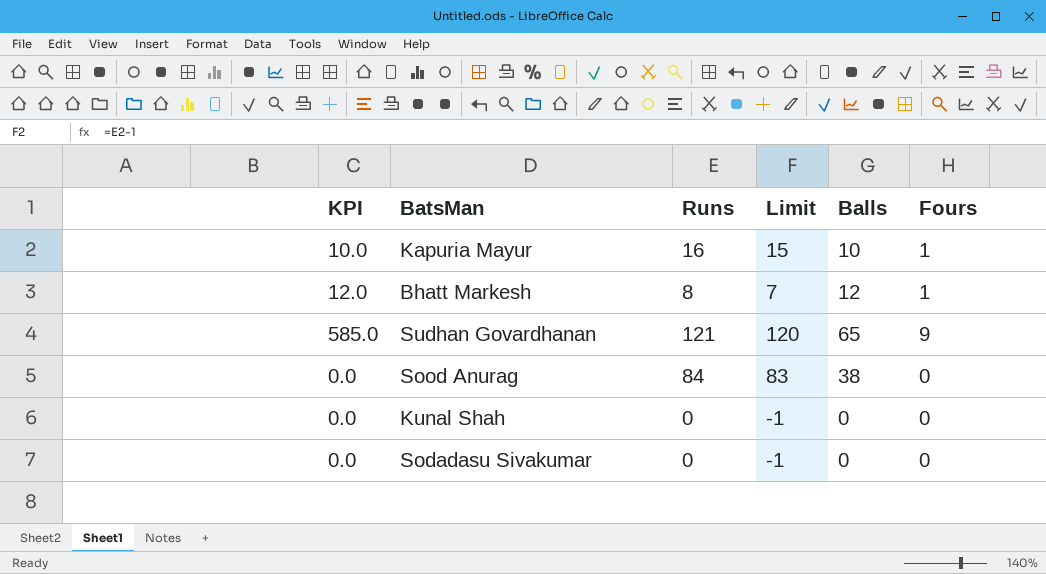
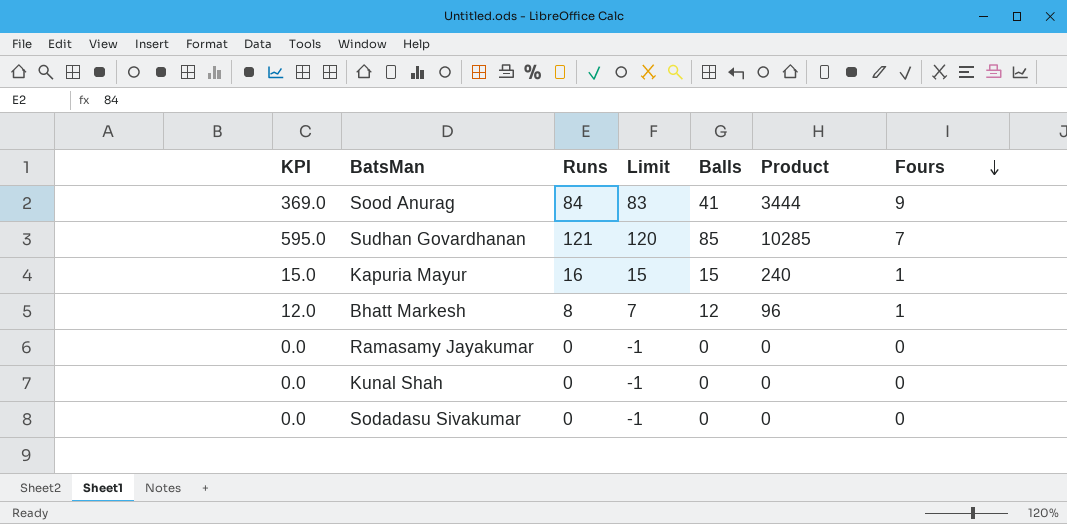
row order: none -> Fours descending
column Product | formula: none -> [Runs] * [Balls]
Sood Anurag | KPI: 0.0 -> 369.0
Sood Anurag | Balls: 38 -> 41
Sood Anurag | Fours: 0 -> 9
Sudhan Govardhanan | KPI: 585.0 -> 595.0
Sudhan Govardhanan | Balls: 65 -> 85
Sudhan Govardhanan | Fours: 9 -> 7
Kapuria Mayur | KPI: 10.0 -> 15.0
Kapuria Mayur | Balls: 10 -> 15
row Ramasamy Jayakumar: none -> 0.0 | 0 | -1 | 0 | 0 | 0

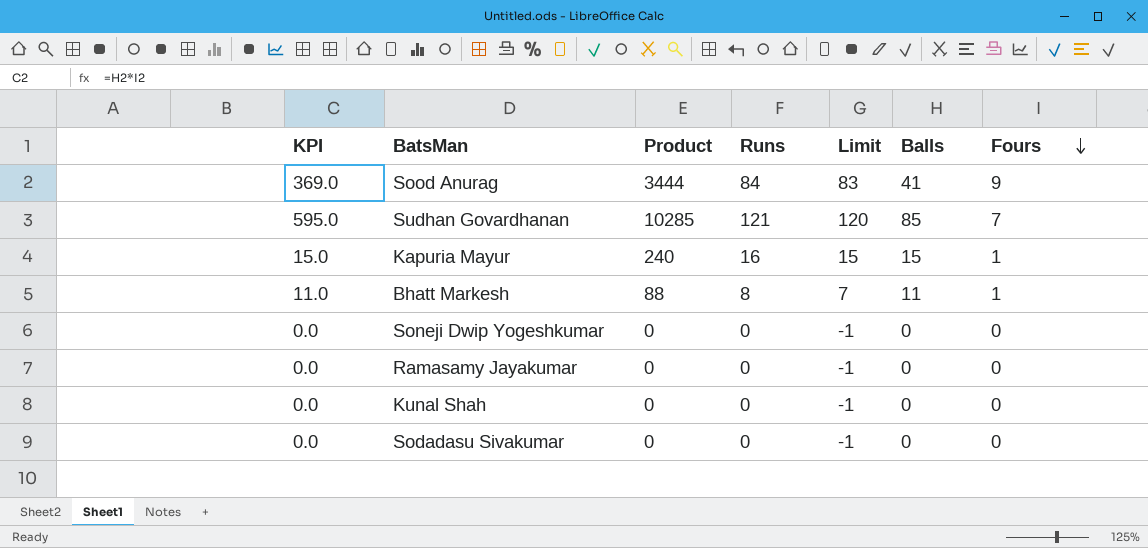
column Product | position: 6 -> 3
Bhatt Markesh | KPI: 12.0 -> 11.0
Bhatt Markesh | Product: 96 -> 88
Bhatt Markesh | Balls: 12 -> 11
row Soneji Dwip Yogeshkumar: none -> 0.0 | 0 | 0 | -1 | 0 | 0

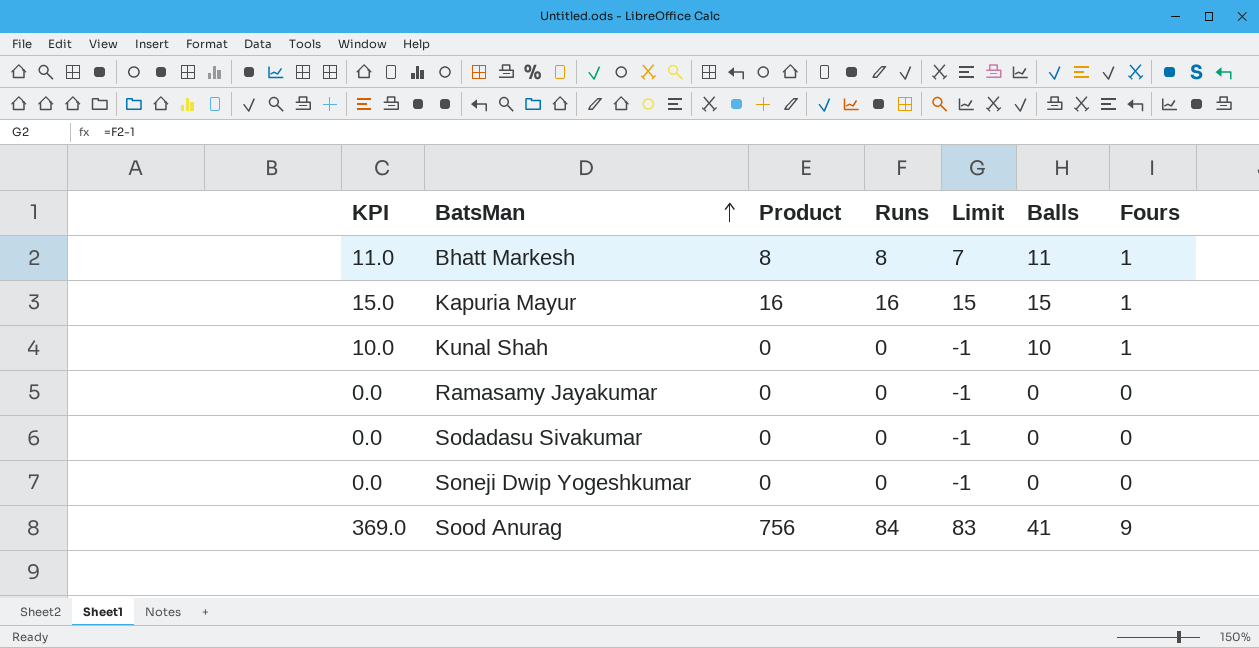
row order: Fours descending -> BatsMan ascending
column Product | formula: [Runs] * [Balls] -> [Runs] * [Fours]
row Sudhan Govardhanan: 595.0 | 10285 | 121 | 120 | 85 | 7 -> none
Kunal Shah | KPI: 0.0 -> 10.0
Kunal Shah | Balls: 0 -> 10
Kunal Shah | Fours: 0 -> 1

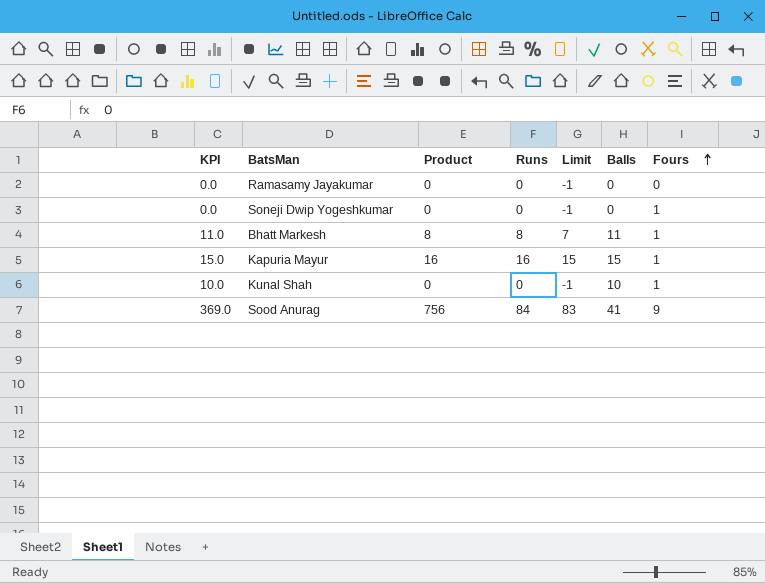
row order: BatsMan ascending -> Fours ascending
row Sodadasu Sivakumar: 0.0 | 0 | 0 | -1 | 0 | 0 -> none
Soneji Dwip Yogeshkumar | Fours: 0 -> 1

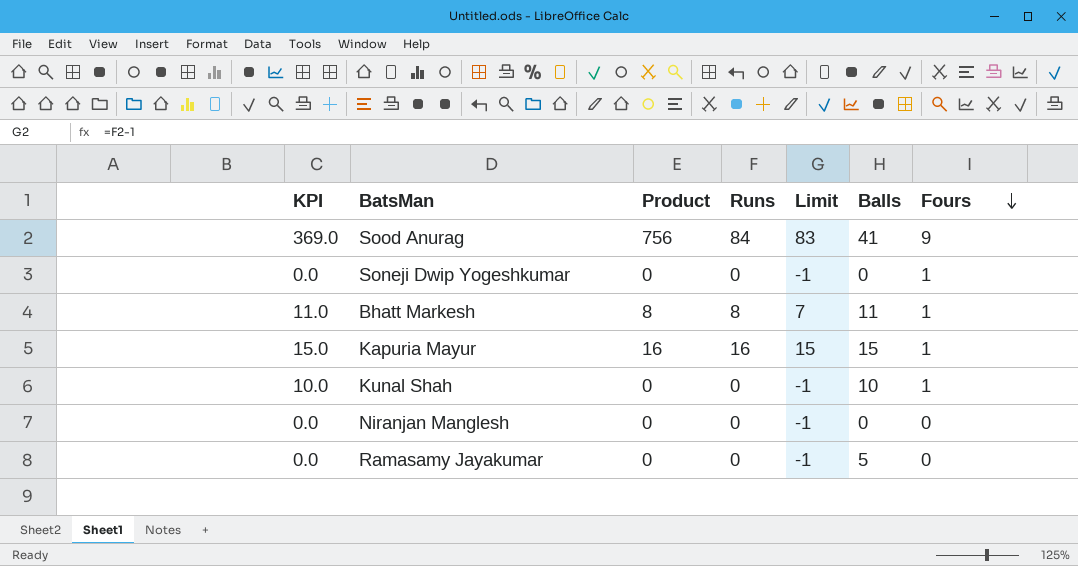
row order: Fours ascending -> Fours descending
row Niranjan Manglesh: none -> 0.0 | 0 | 0 | -1 | 0 | 0
Ramasamy Jayakumar | Balls: 0 -> 5

